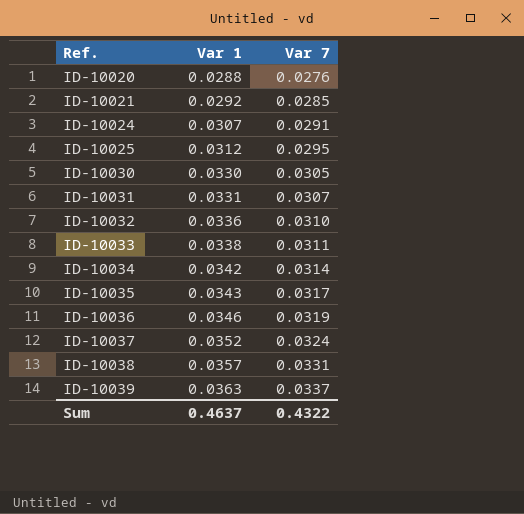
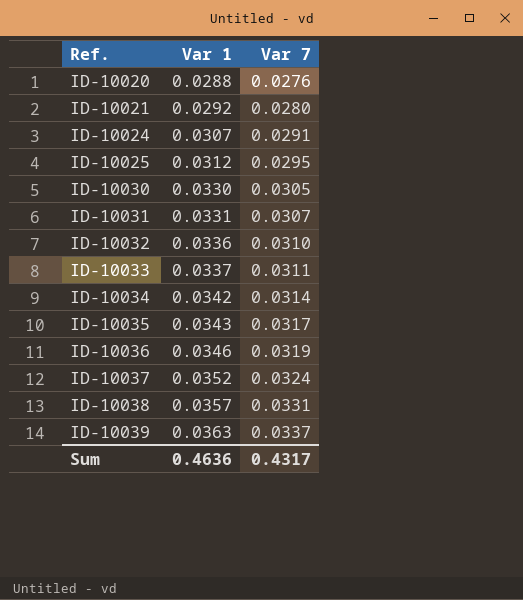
ID-10021 | Var 7: 0.0285 -> 0.0280
ID-10033 | Var 1: 0.0338 -> 0.0337
Sum | Var 1: 0.4637 -> 0.4636
Sum | Var 7: 0.4322 -> 0.4317

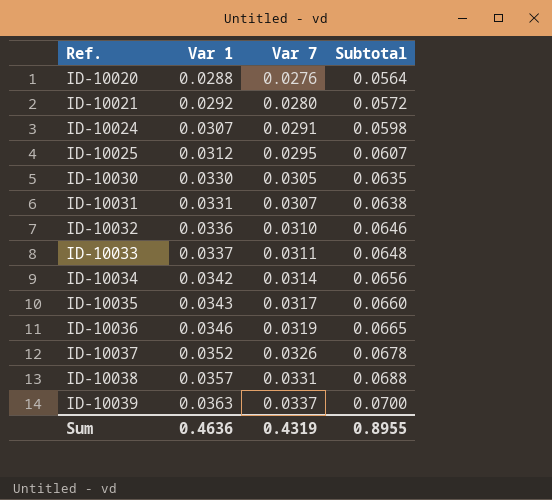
column Subtotal | formula: none -> [Var 1] + [Var 7]
ID-10037 | Var 7: 0.0324 -> 0.0326
Sum | Var 7: 0.4317 -> 0.4319

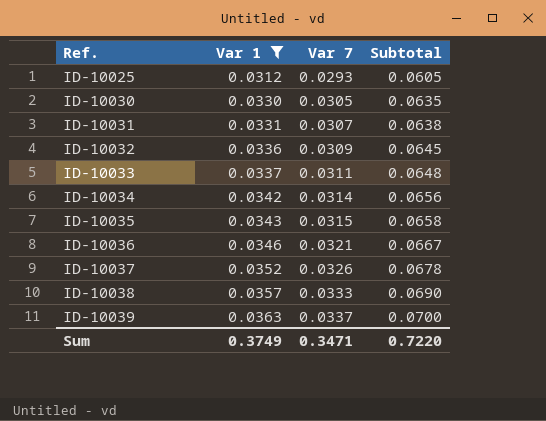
filter: none -> Var 1 >= 0.0312
ID-10025 | Var 7: 0.0295 -> 0.0293
ID-10025 | Subtotal: 0.0607 -> 0.0605
ID-10032 | Var 7: 0.0310 -> 0.0309
ID-10032 | Subtotal: 0.0646 -> 0.0645
ID-10035 | Var 7: 0.0317 -> 0.0315
ID-10035 | Subtotal: 0.0660 -> 0.0658
ID-10036 | Var 7: 0.0319 -> 0.0321
ID-10036 | Subtotal: 0.0665 -> 0.0667
ID-10038 | Var 7: 0.0331 -> 0.0333
ID-10038 | Subtotal: 0.0688 -> 0.0690
Sum | Var 1: 0.4636 -> 0.3749
Sum | Var 7: 0.4319 -> 0.3471
Sum | Subtotal: 0.8955 -> 0.7220

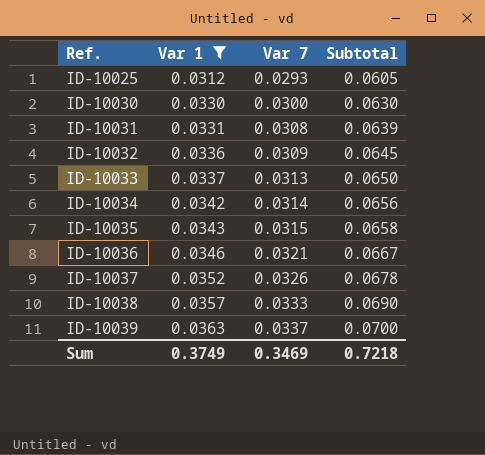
ID-10030 | Var 7: 0.0305 -> 0.0300
ID-10030 | Subtotal: 0.0635 -> 0.0630
ID-10031 | Var 7: 0.0307 -> 0.0308
ID-10031 | Subtotal: 0.0638 -> 0.0639
ID-10033 | Var 7: 0.0311 -> 0.0313
ID-10033 | Subtotal: 0.0648 -> 0.0650
Sum | Var 7: 0.3471 -> 0.3469
Sum | Subtotal: 0.7220 -> 0.7218

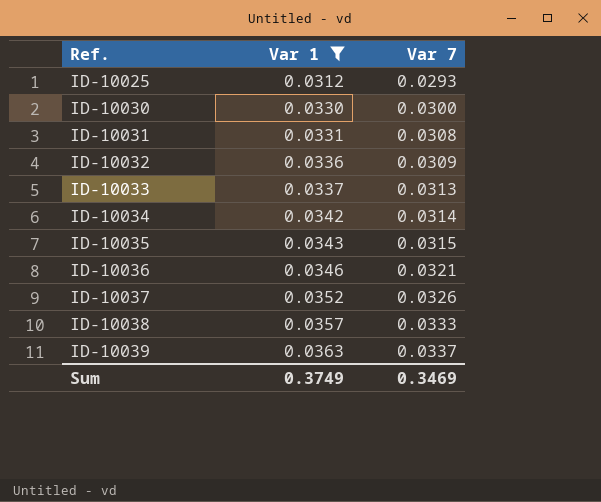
column Subtotal | formula: [Var 1] + [Var 7] -> none

